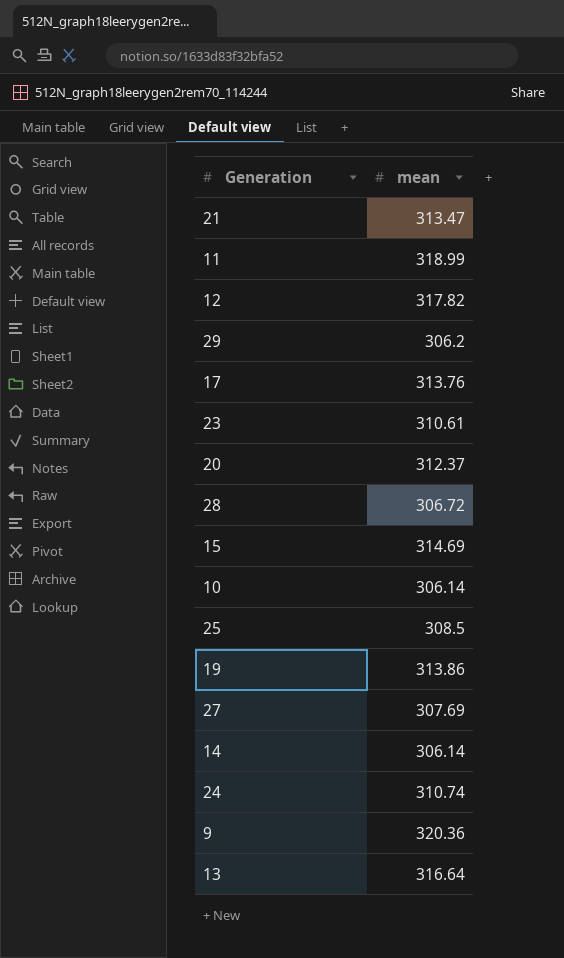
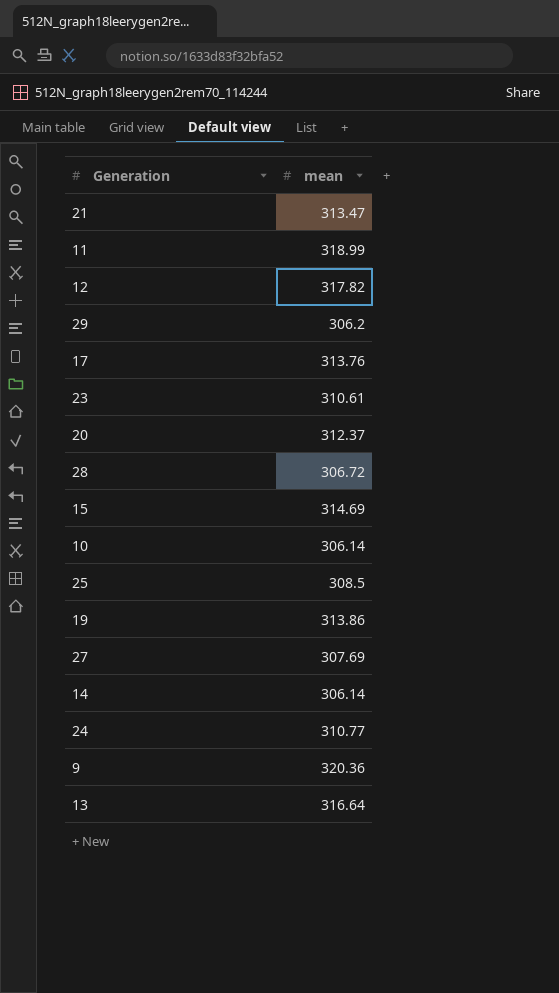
24 | mean: 310.74 -> 310.77

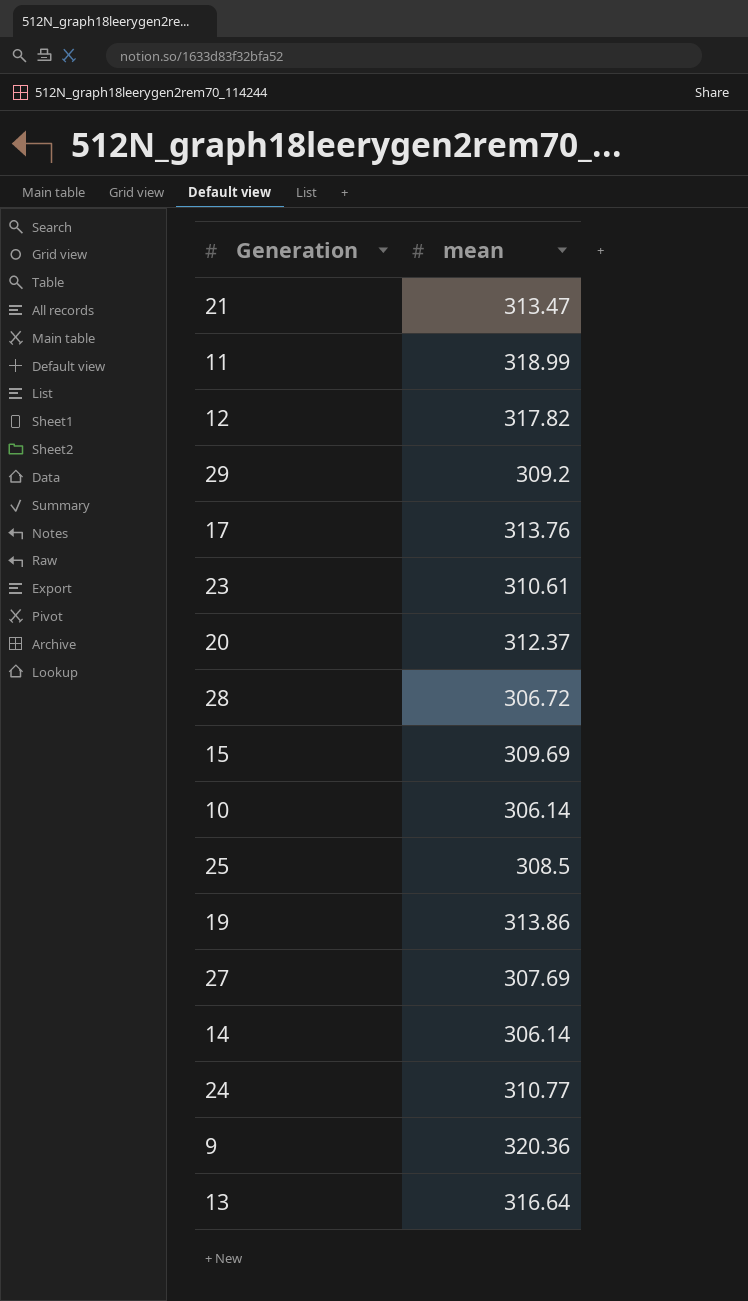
29 | mean: 306.2 -> 309.2
15 | mean: 314.69 -> 309.69

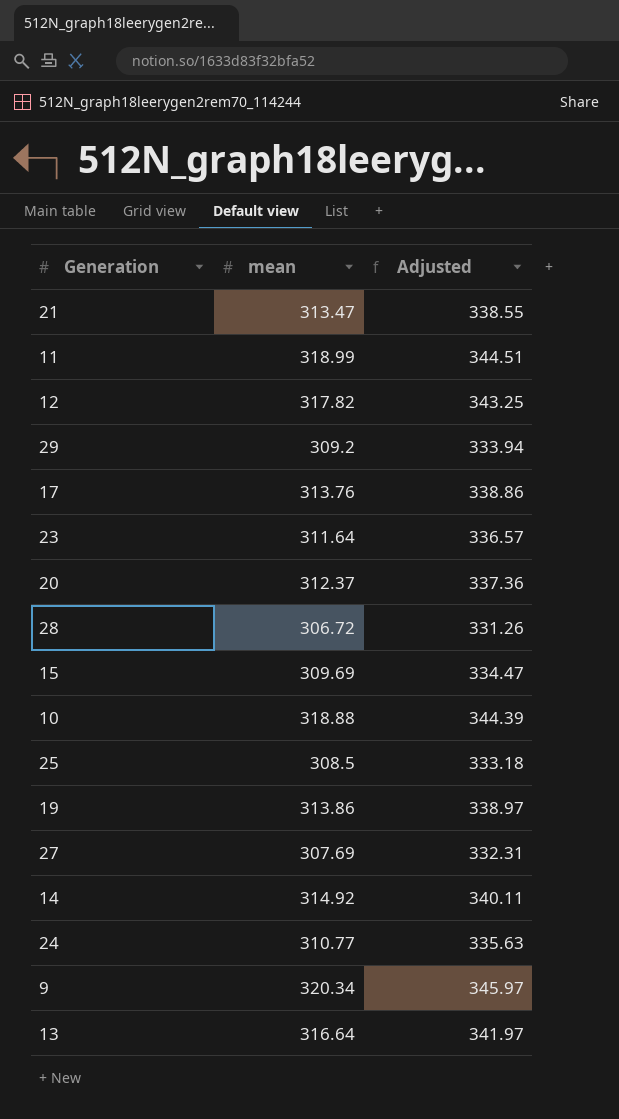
column Adjusted | formula: none -> [mean] * 1.08
23 | mean: 310.61 -> 311.64
10 | mean: 306.14 -> 318.88
14 | mean: 306.14 -> 314.92
9 | mean: 320.36 -> 320.34

